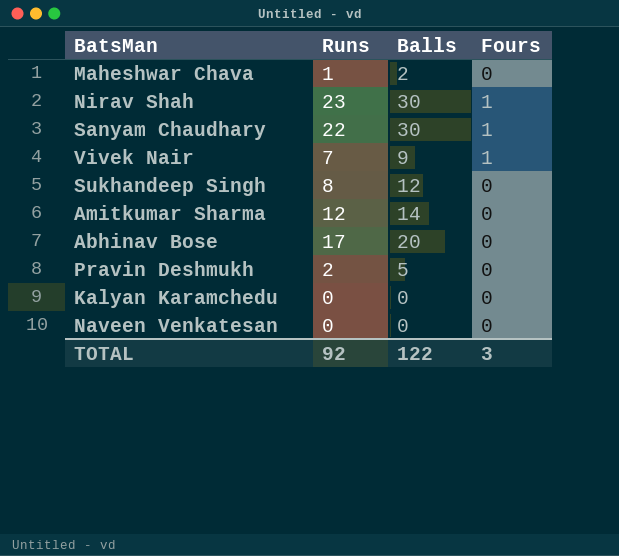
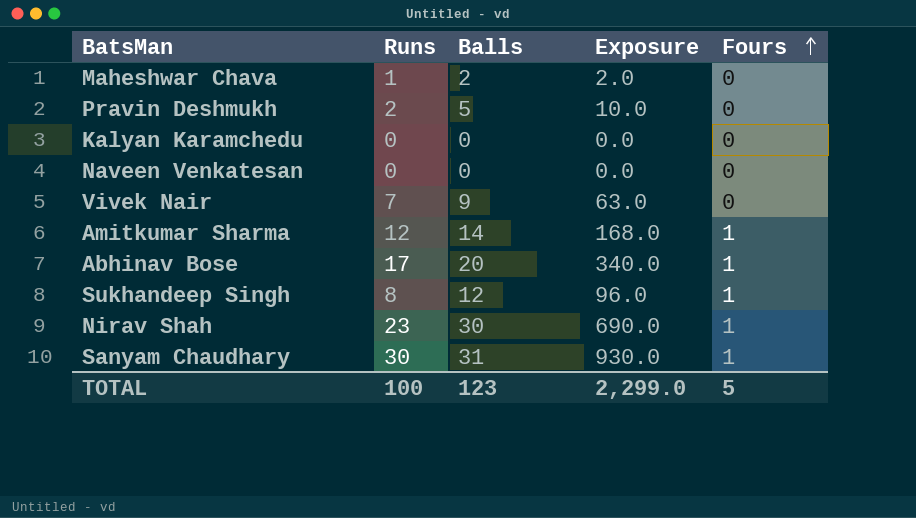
row order: none -> Fours ascending
column Exposure | formula: none -> [Runs] * [Balls]
Vivek Nair | Fours: 1 -> 0
Amitkumar Sharma | Fours: 0 -> 1
Abhinav Bose | Fours: 0 -> 1
Sukhandeep Singh | Fours: 0 -> 1
Sanyam Chaudhary | Runs: 22 -> 30
Sanyam Chaudhary | Balls: 30 -> 31
TOTAL | Runs: 92 -> 100
TOTAL | Balls: 122 -> 123
TOTAL | Fours: 3 -> 5

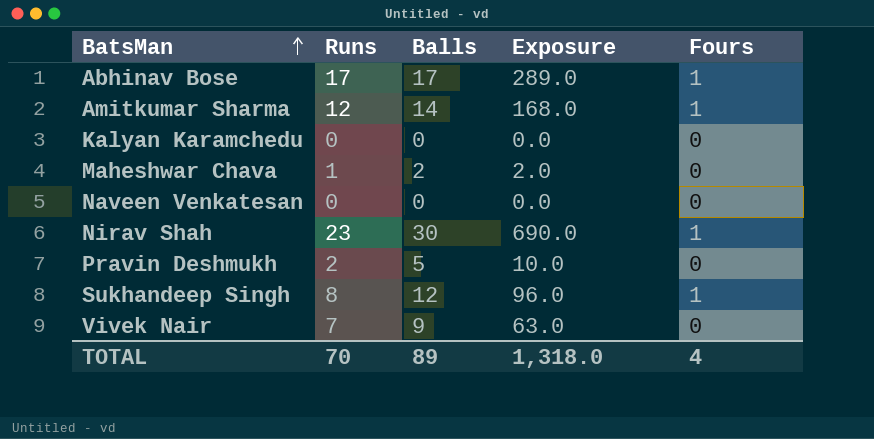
row order: Fours ascending -> BatsMan ascending
row Sanyam Chaudhary: 30 | 31 | 930.0 | 1 -> none
Abhinav Bose | Balls: 20 -> 17
Abhinav Bose | Exposure: 340.0 -> 289.0
TOTAL | Runs: 100 -> 70
TOTAL | Balls: 123 -> 89
TOTAL | Exposure: 2,299.0 -> 1,318.0
TOTAL | Fours: 5 -> 4

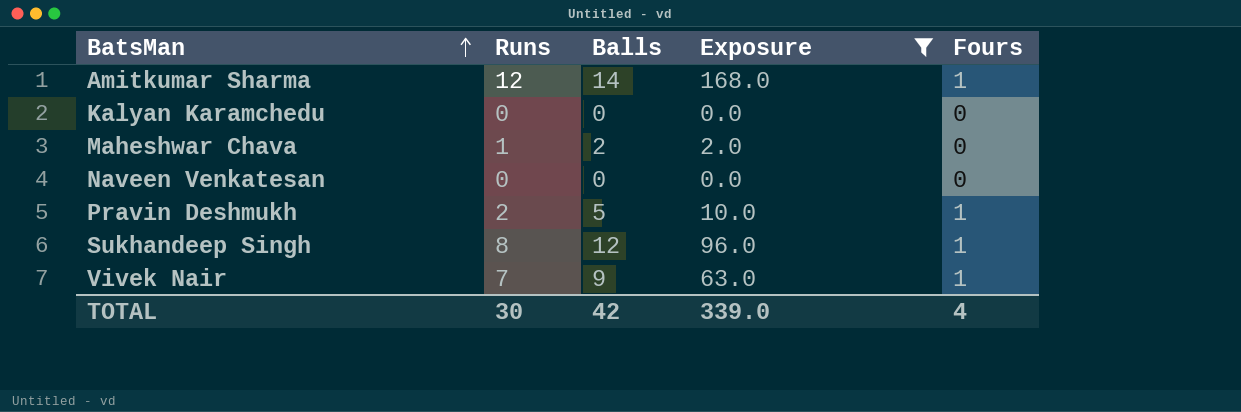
filter: none -> Exposure <= 168.0
Pravin Deshmukh | Fours: 0 -> 1
Vivek Nair | Fours: 0 -> 1
TOTAL | Runs: 70 -> 30
TOTAL | Balls: 89 -> 42
TOTAL | Exposure: 1,318.0 -> 339.0

